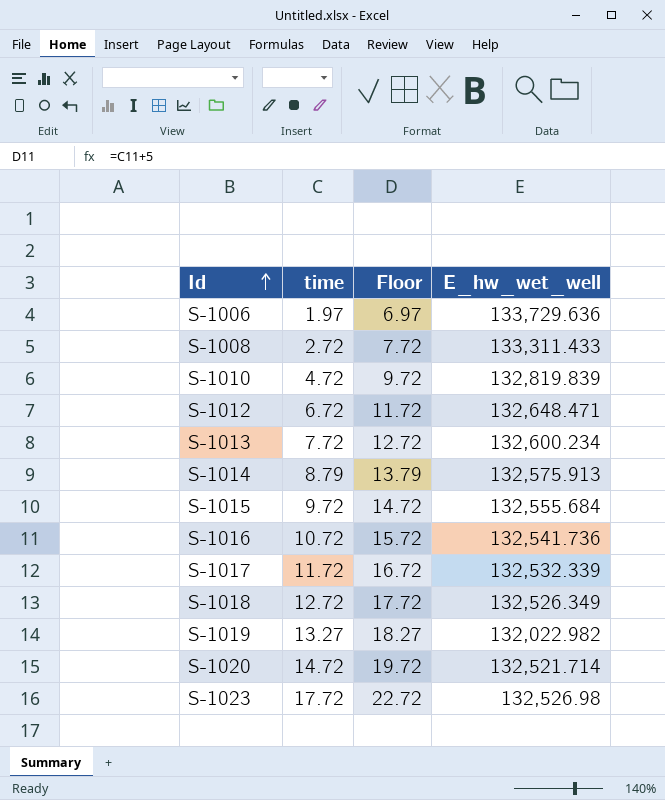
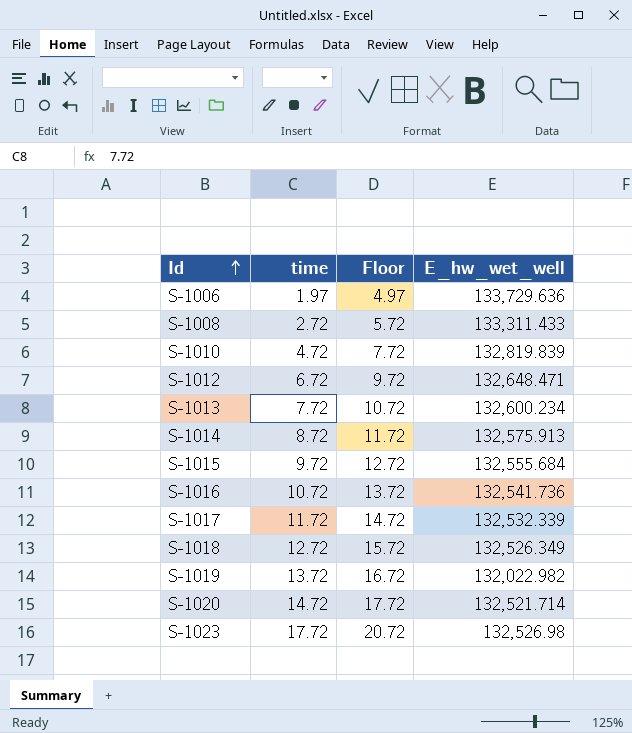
column Floor | formula: [time] + 5 -> [time] + 3
S-1014 | time: 8.79 -> 8.72
S-1019 | time: 13.27 -> 13.72

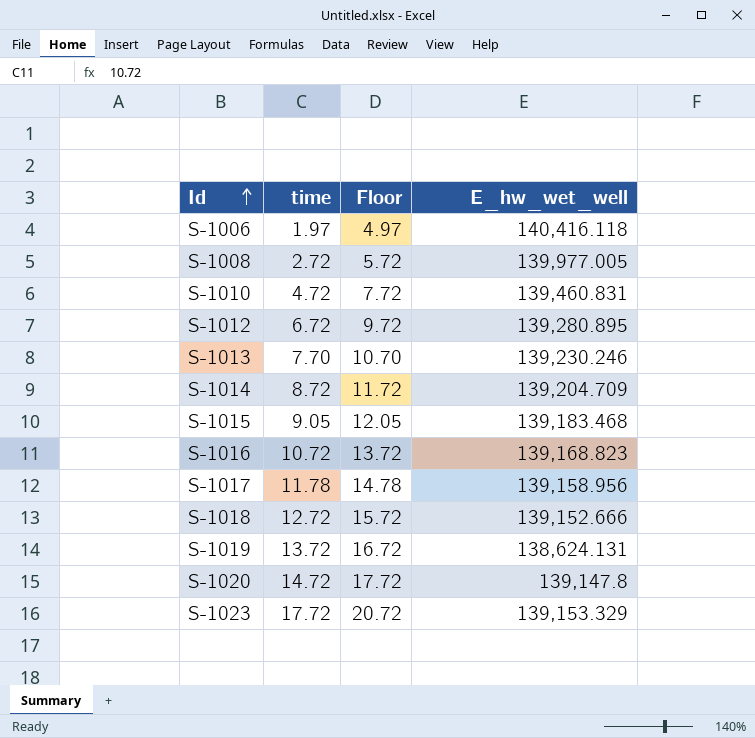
S-1006 | E_hw_wet_well: 133,729.636 -> 140,416.118
S-1008 | E_hw_wet_well: 133,311.433 -> 139,977.005
S-1010 | E_hw_wet_well: 132,819.839 -> 139,460.831
S-1012 | E_hw_wet_well: 132,648.471 -> 139,280.895
S-1013 | time: 7.72 -> 7.70
S-1013 | Floor: 10.72 -> 10.70
S-1013 | E_hw_wet_well: 132,600.234 -> 139,230.246
S-1014 | E_hw_wet_well: 132,575.913 -> 139,204.709
S-1015 | time: 9.72 -> 9.05
S-1015 | Floor: 12.72 -> 12.05
S-1015 | E_hw_wet_well: 132,555.684 -> 139,183.468
S-1016 | E_hw_wet_well: 132,541.736 -> 139,168.823
S-1017 | time: 11.72 -> 11.78
S-1017 | Floor: 14.72 -> 14.78
S-1017 | E_hw_wet_well: 132,532.339 -> 139,158.956
S-1018 | E_hw_wet_well: 132,526.349 -> 139,152.666
S-1019 | E_hw_wet_well: 132,022.982 -> 138,624.131
S-1020 | E_hw_wet_well: 132,521.714 -> 139,147.8
S-1023 | E_hw_wet_well: 132,526.98 -> 139,153.329

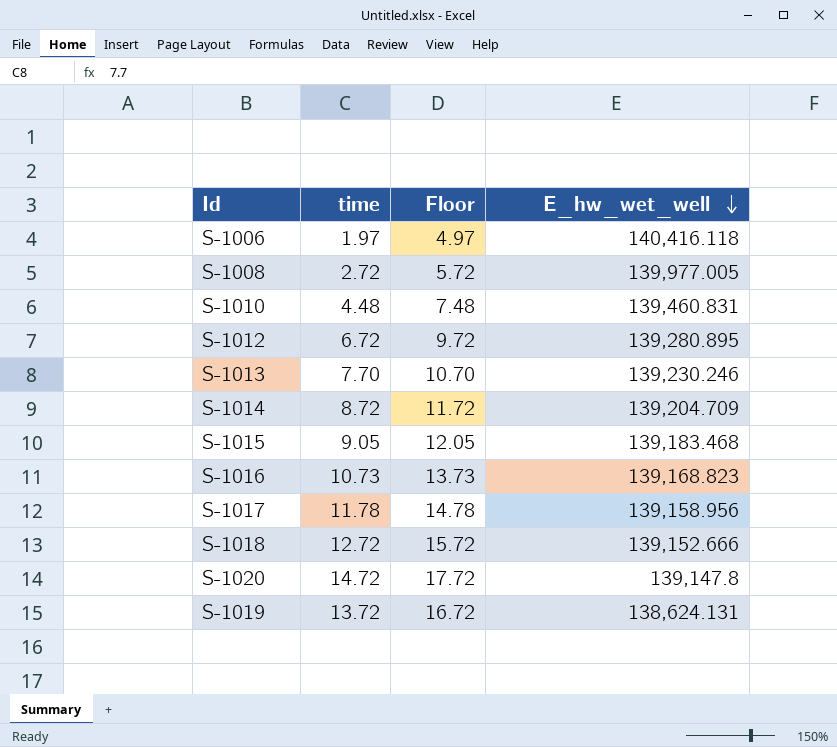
row order: Id ascending -> E_hw_wet_well descending
row S-1023: 17.72 | 20.72 | 139,153.329 -> none
S-1010 | time: 4.72 -> 4.48
S-1010 | Floor: 7.72 -> 7.48
S-1016 | time: 10.72 -> 10.73
S-1016 | Floor: 13.72 -> 13.73

